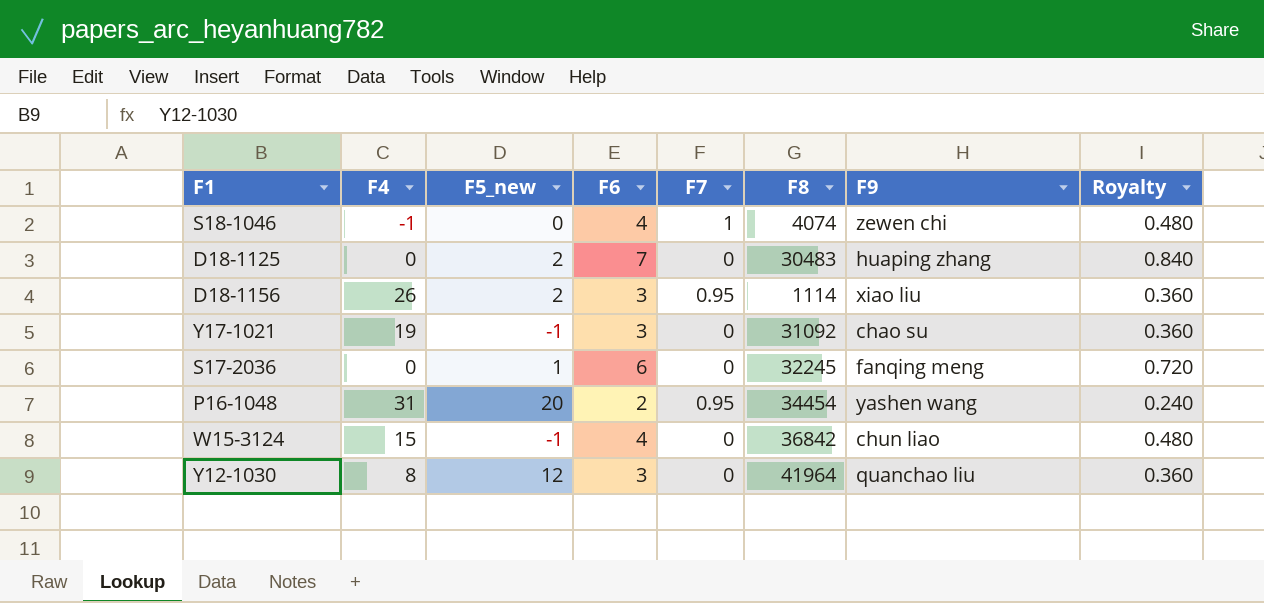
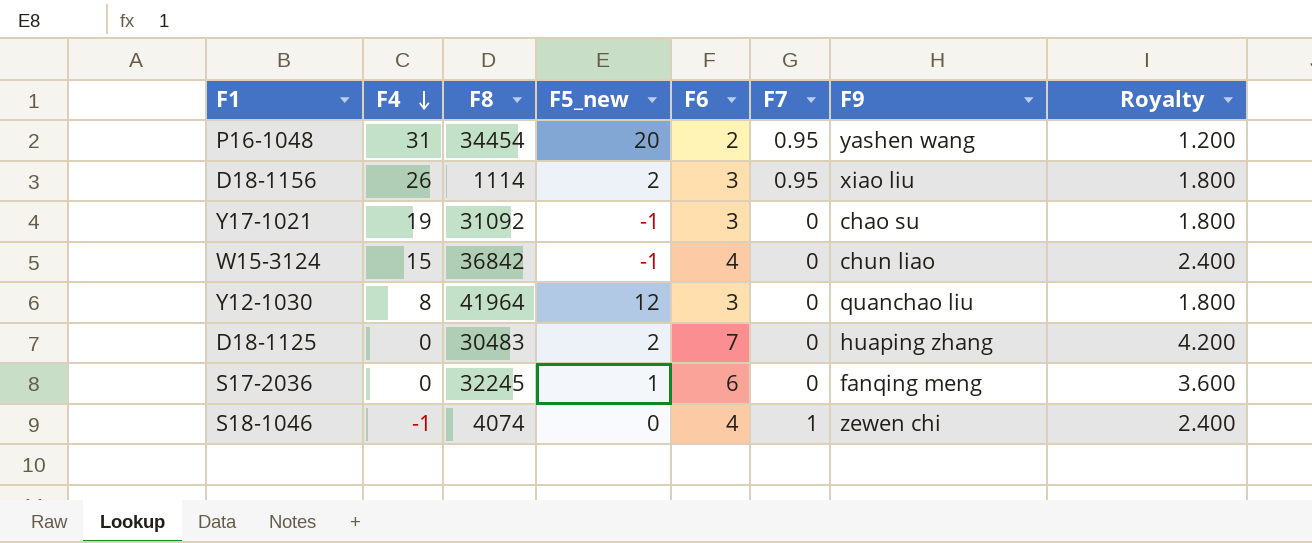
row order: none -> F4 descending
column F8 | position: 6 -> 3
column Royalty | formula: [F6] * 0.12 -> [F6] * 0.6

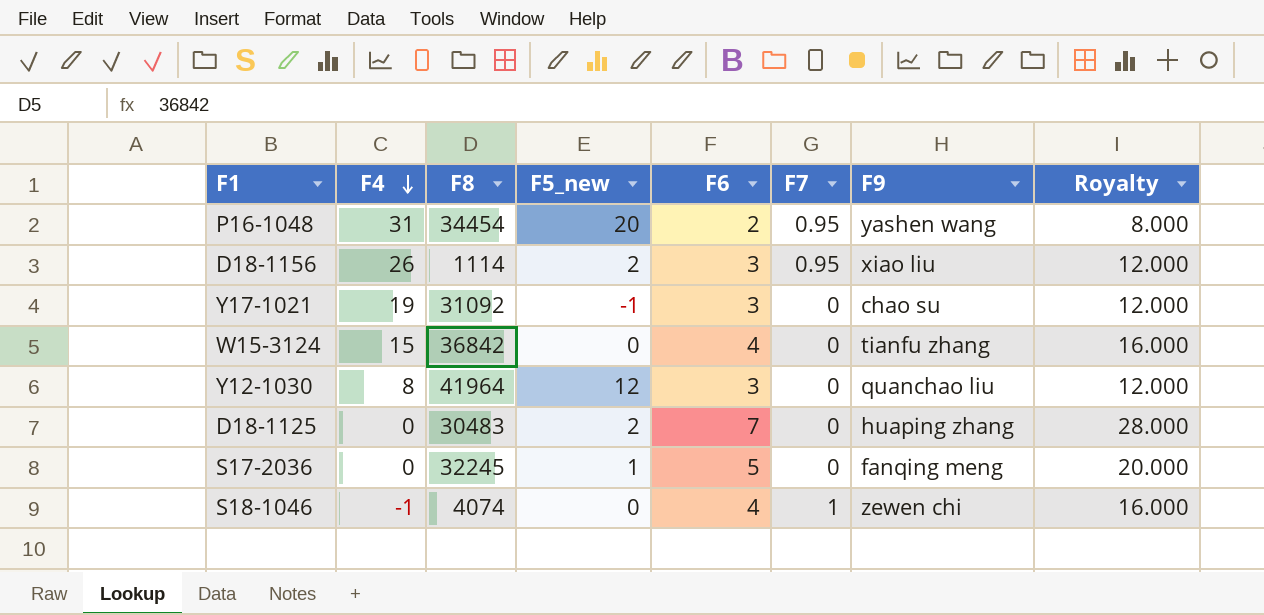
column Royalty | formula: [F6] * 0.6 -> [F6] * 4
W15-3124 | F5_new: -1 -> 0
W15-3124 | F9: chun liao -> tianfu zhang
S17-2036 | F6: 6 -> 5

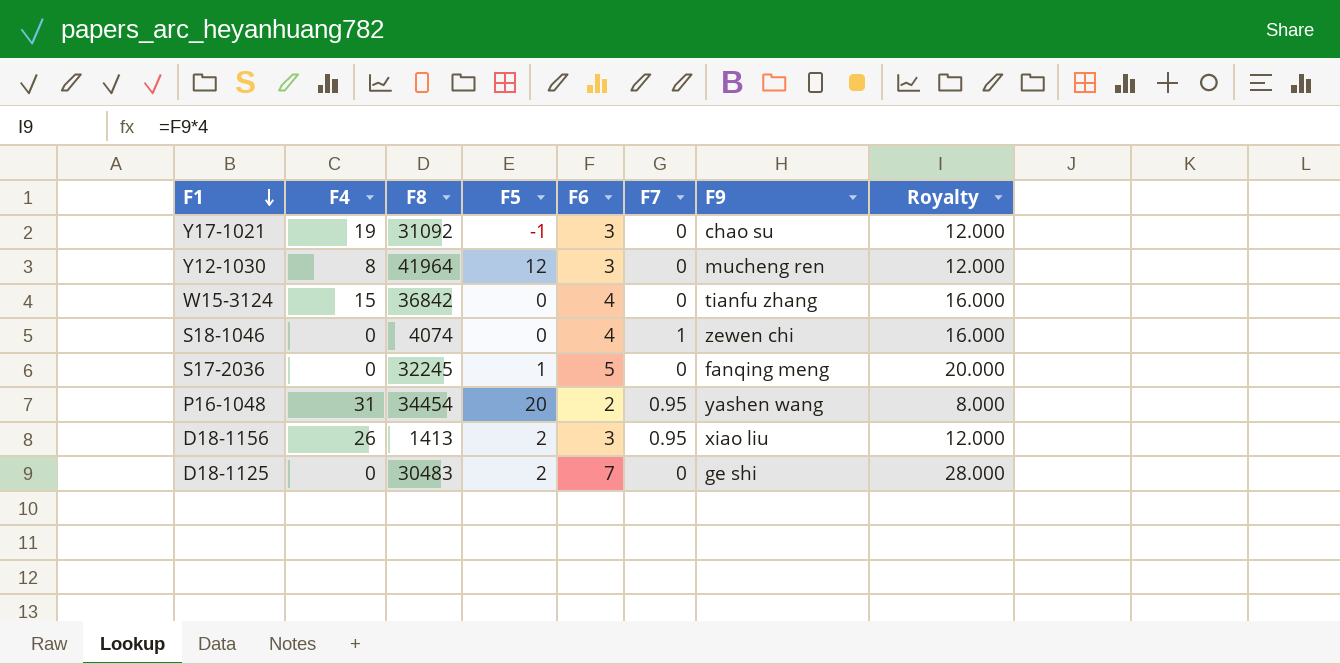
row order: F4 descending -> F1 descending
column name: F5_new -> F5
Y12-1030 | F9: quanchao liu -> mucheng ren
S18-1046 | F4: -1 -> 0
D18-1156 | F8: 1114 -> 1413
D18-1125 | F9: huaping zhang -> ge shi

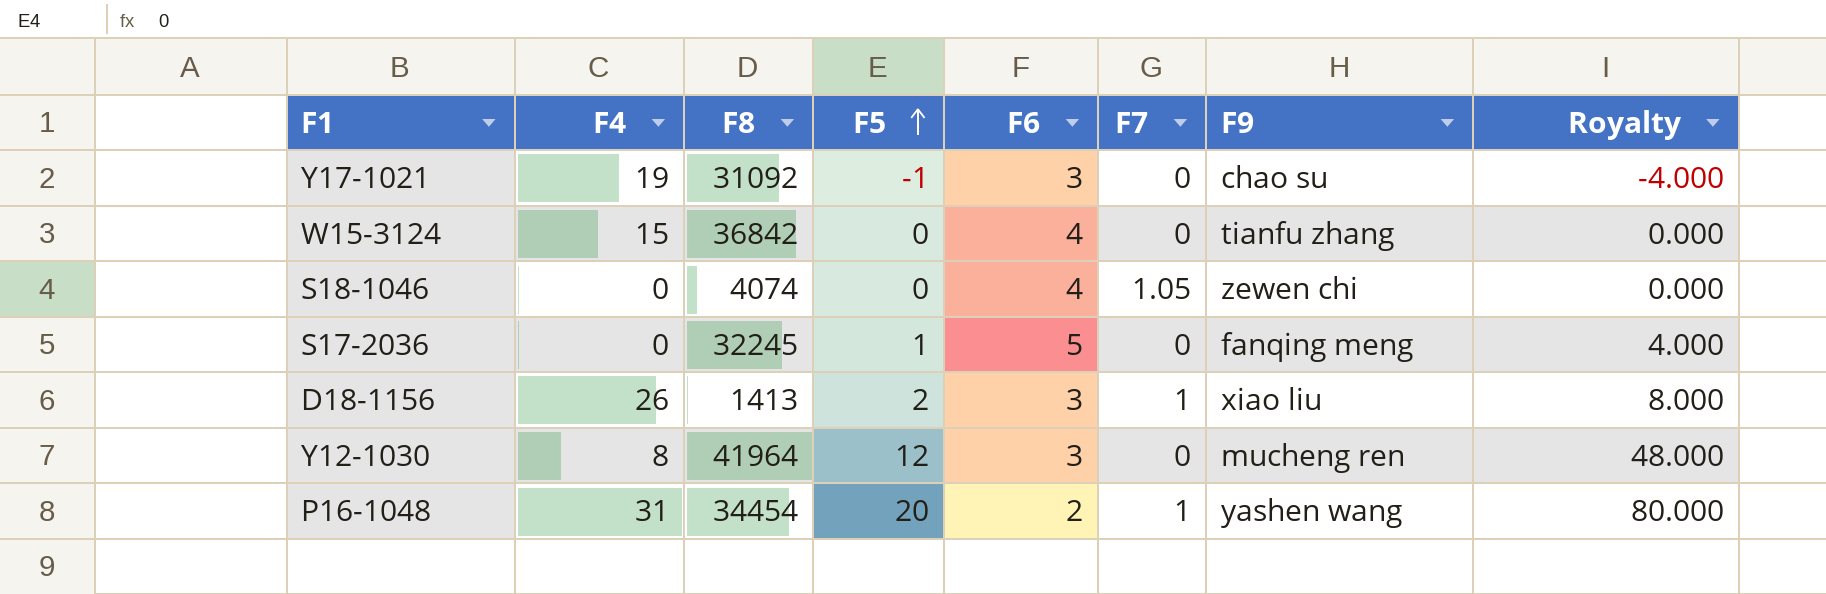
row order: F1 descending -> F5 ascending
column Royalty | formula: [F6] * 4 -> [F5] * 4
row D18-1125: 0 | 30483 | 2 | 7 | 0 | ge shi | 28.000 -> none
S18-1046 | F7: 1 -> 1.05
D18-1156 | F7: 0.95 -> 1
P16-1048 | F7: 0.95 -> 1

